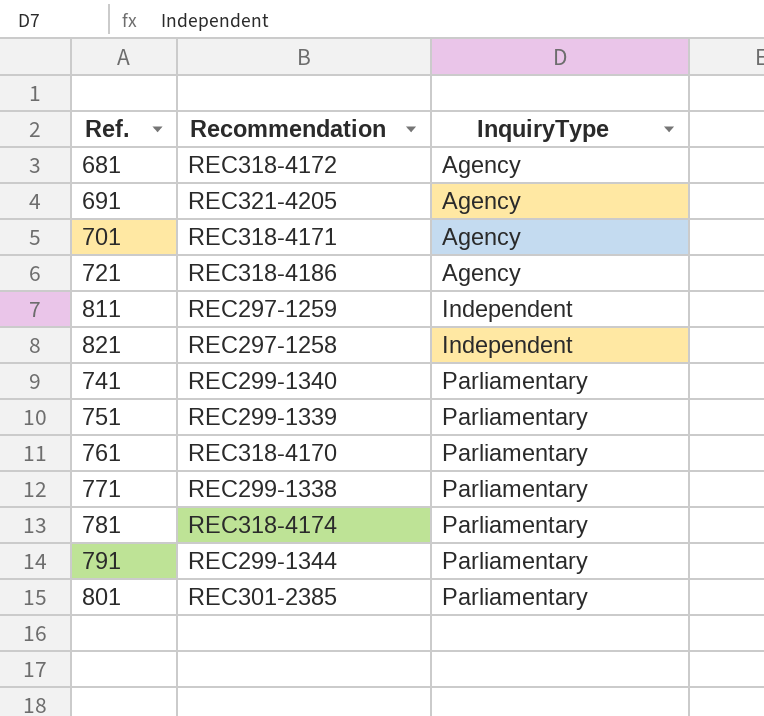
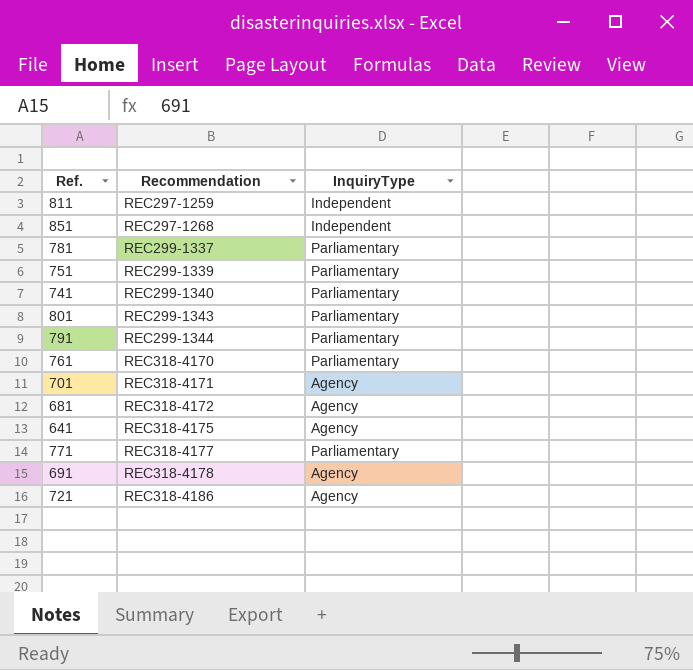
row order: InquiryType ascending -> Recommendation ascending
row 821: REC297-1258 | Independent -> none
row 851: none -> REC297-1268 | Independent
781 | Recommendation: REC318-4174 -> REC299-1337
801 | Recommendation: REC301-2385 -> REC299-1343
row 641: none -> REC318-4175 | Agency
771 | Recommendation: REC299-1338 -> REC318-4177
691 | Recommendation: REC321-4205 -> REC318-4178

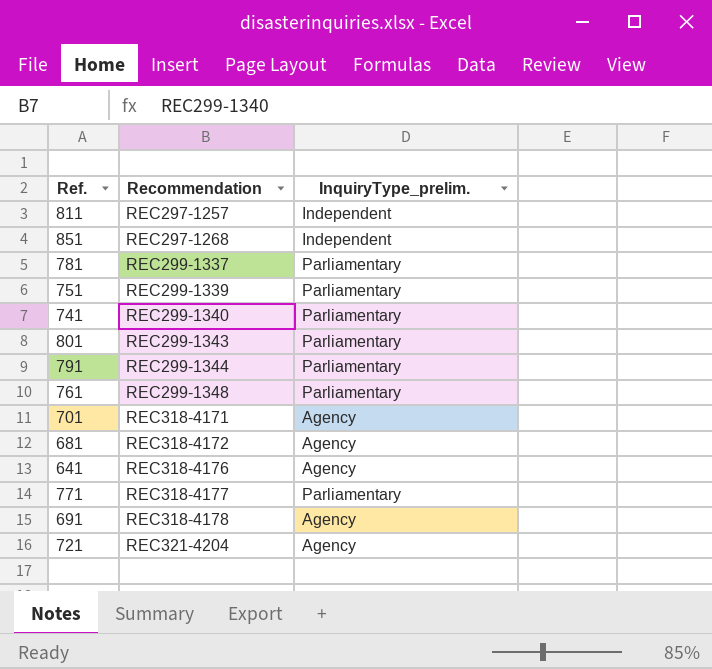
column name: InquiryType -> InquiryType_prelim.
811 | Recommendation: REC297-1259 -> REC297-1257
761 | Recommendation: REC318-4170 -> REC299-1348
641 | Recommendation: REC318-4175 -> REC318-4176
721 | Recommendation: REC318-4186 -> REC321-4204

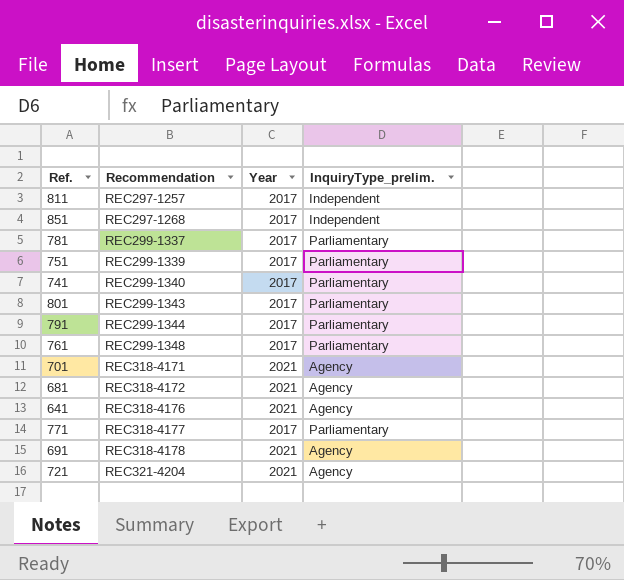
column Year | position: none -> 3

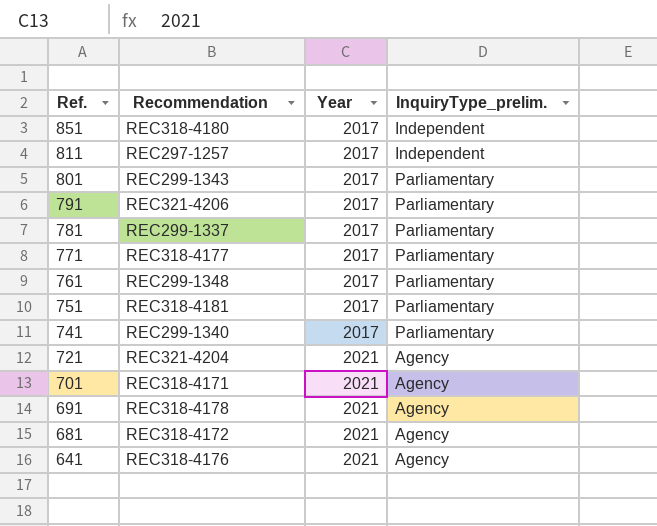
row order: Recommendation ascending -> Ref. descending
851 | Recommendation: REC297-1268 -> REC318-4180
791 | Recommendation: REC299-1344 -> REC321-4206
751 | Recommendation: REC299-1339 -> REC318-4181

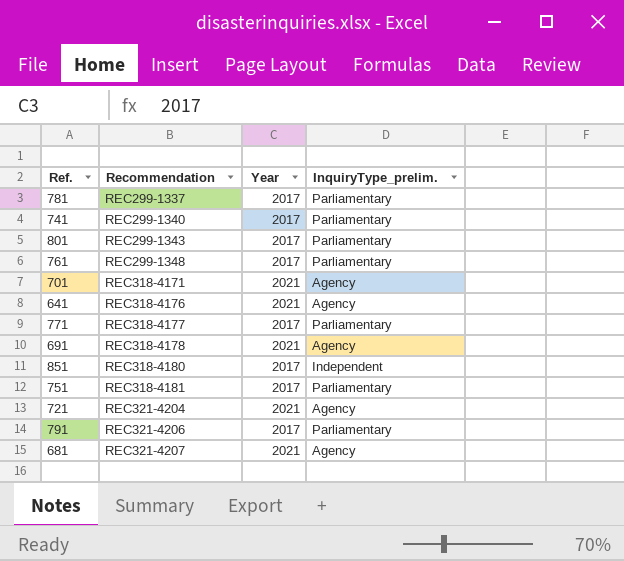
row order: Ref. descending -> Recommendation ascending
row 811: REC297-1257 | 2017 | Independent -> none
681 | Recommendation: REC318-4172 -> REC321-4207

